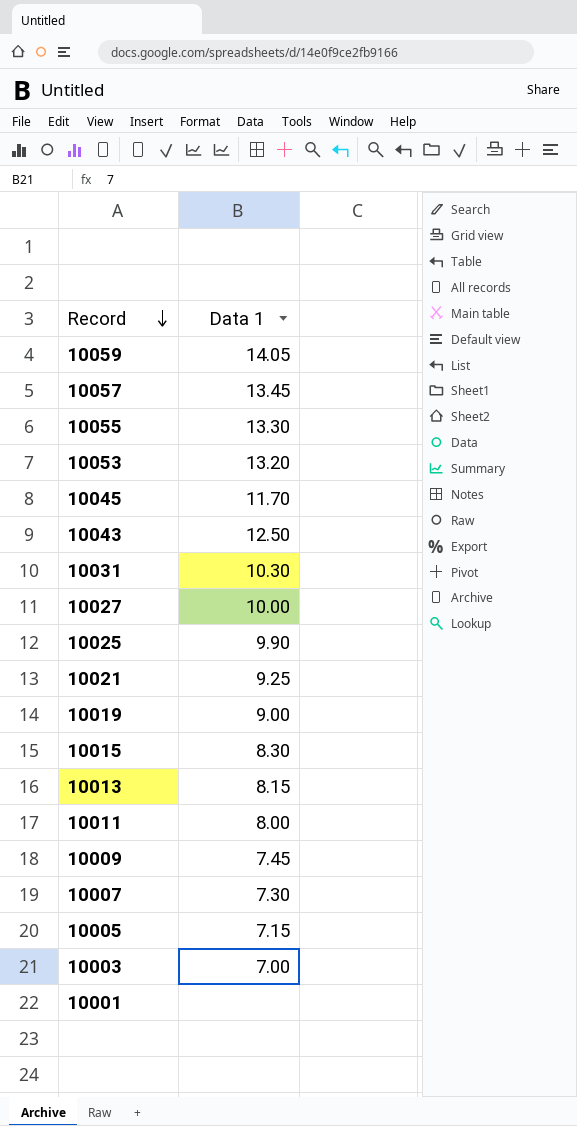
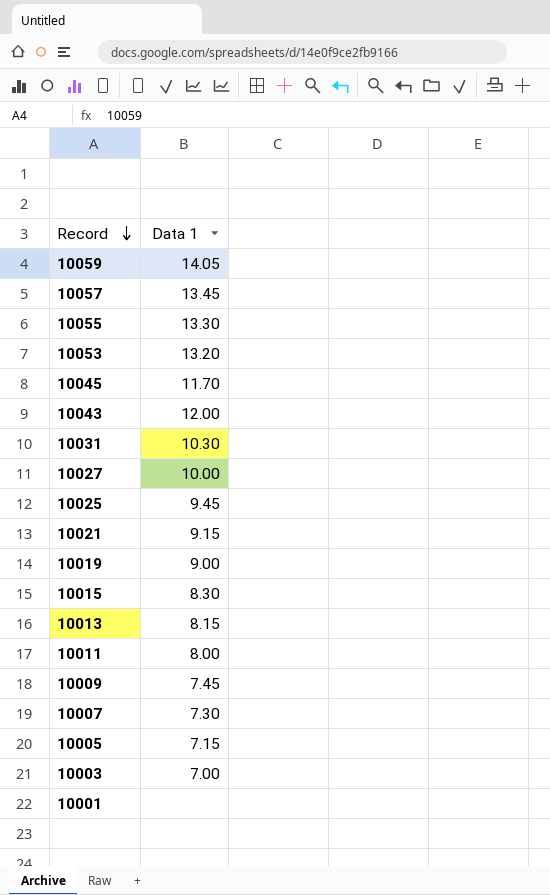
10043 | Data 1: 12.50 -> 12.00
10025 | Data 1: 9.90 -> 9.45
10021 | Data 1: 9.25 -> 9.15

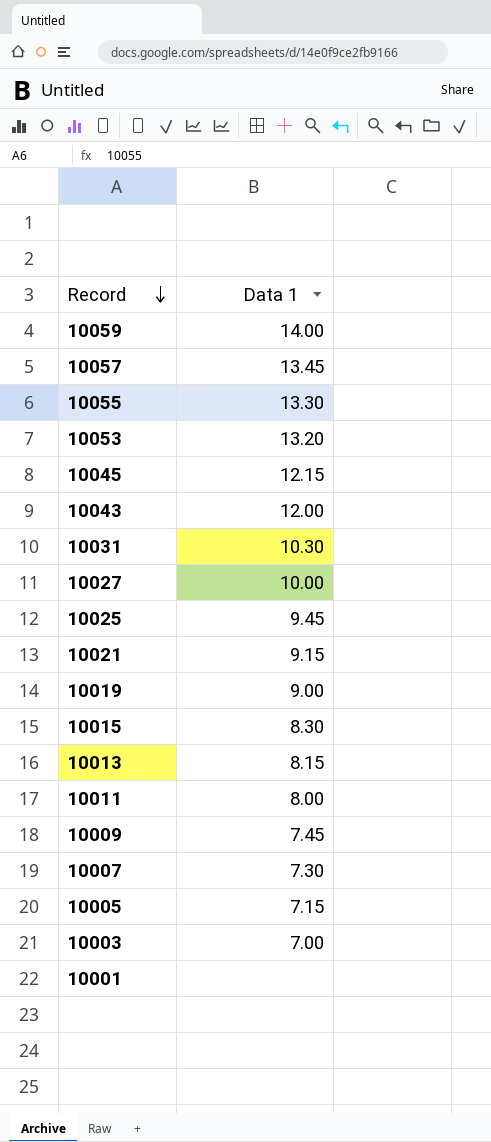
10059 | Data 1: 14.05 -> 14.00
10045 | Data 1: 11.70 -> 12.15

